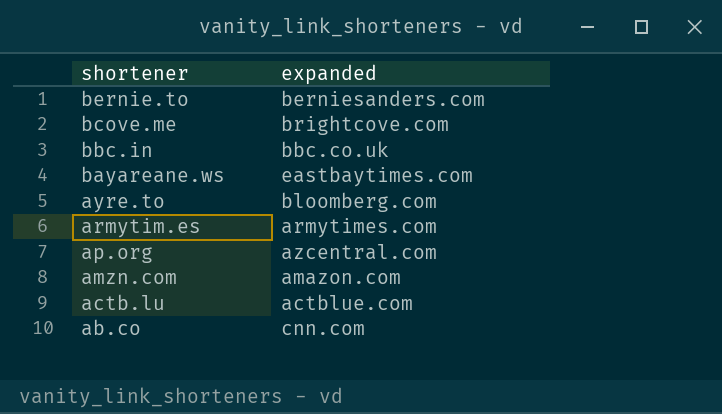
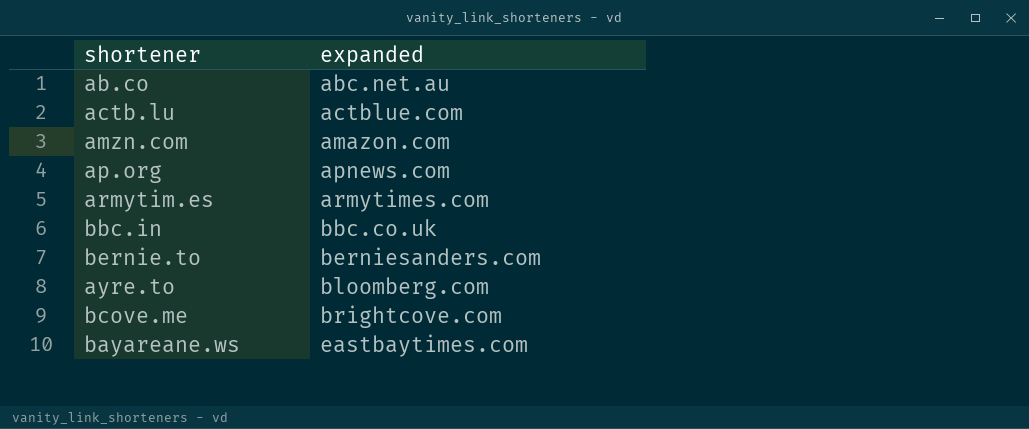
row order: shortener descending -> expanded ascending
ab.co | expanded: cnn.com -> abc.net.au
ap.org | expanded: azcentral.com -> apnews.com

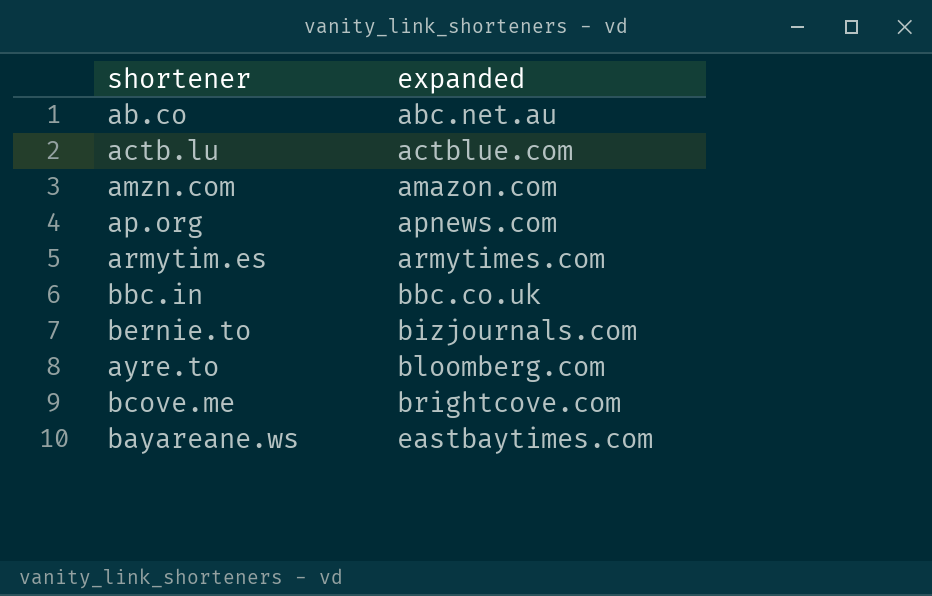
bernie.to | expanded: berniesanders.com -> bizjournals.com

